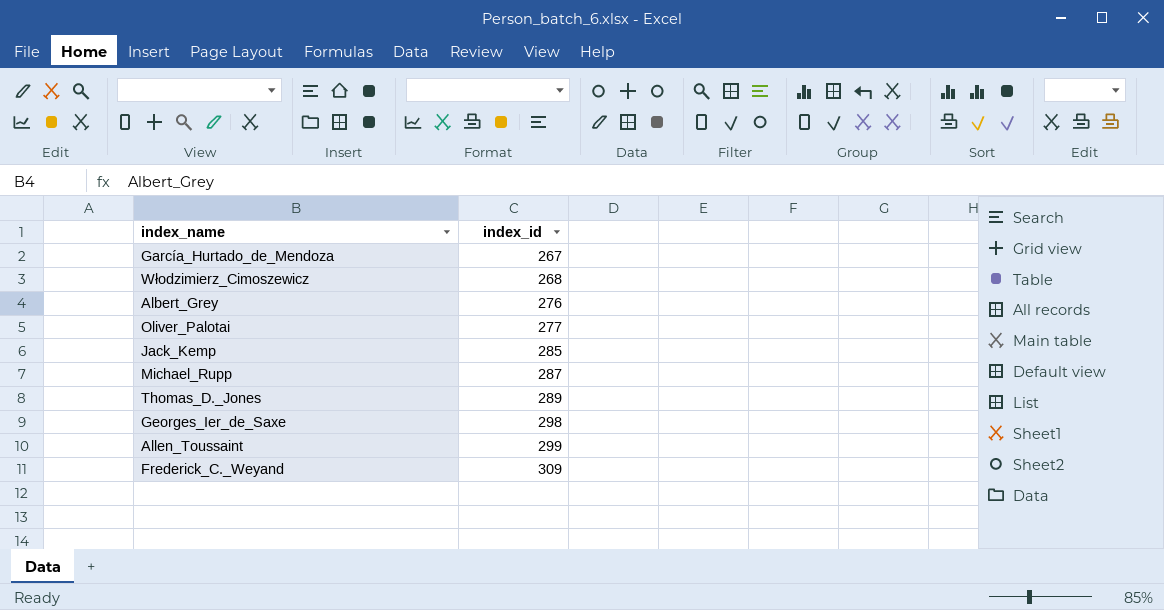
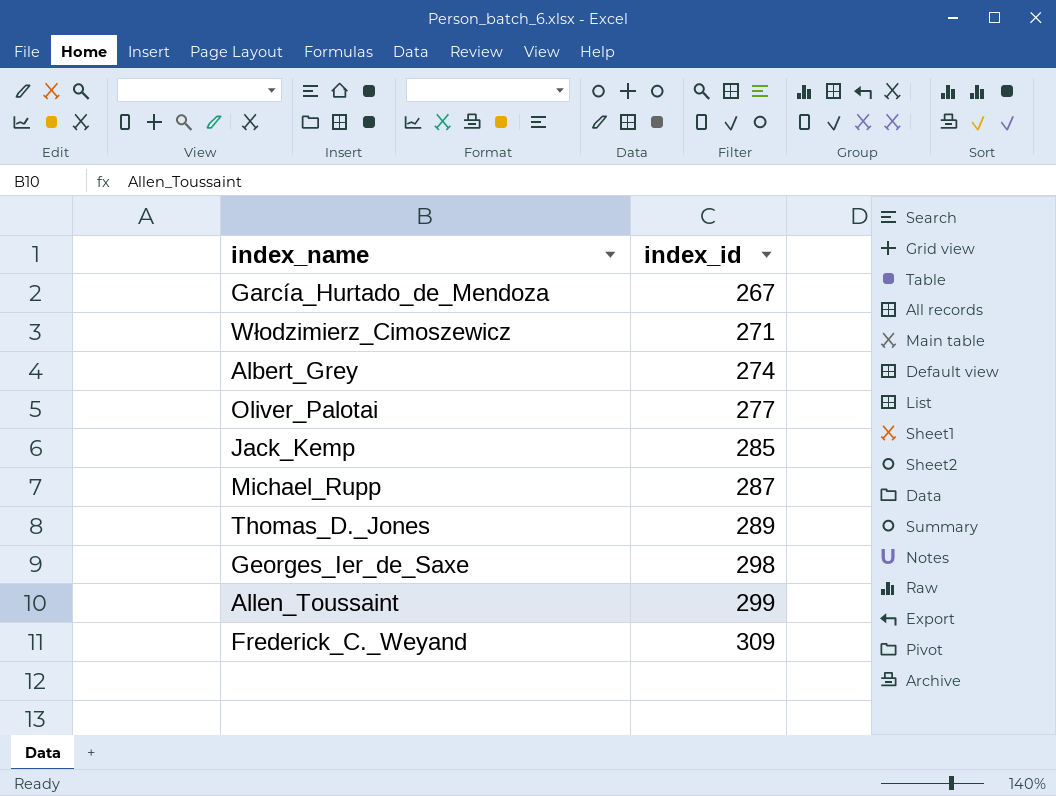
Włodzimierz_Cimoszewicz | index_id: 268 -> 271
Albert_Grey | index_id: 276 -> 274

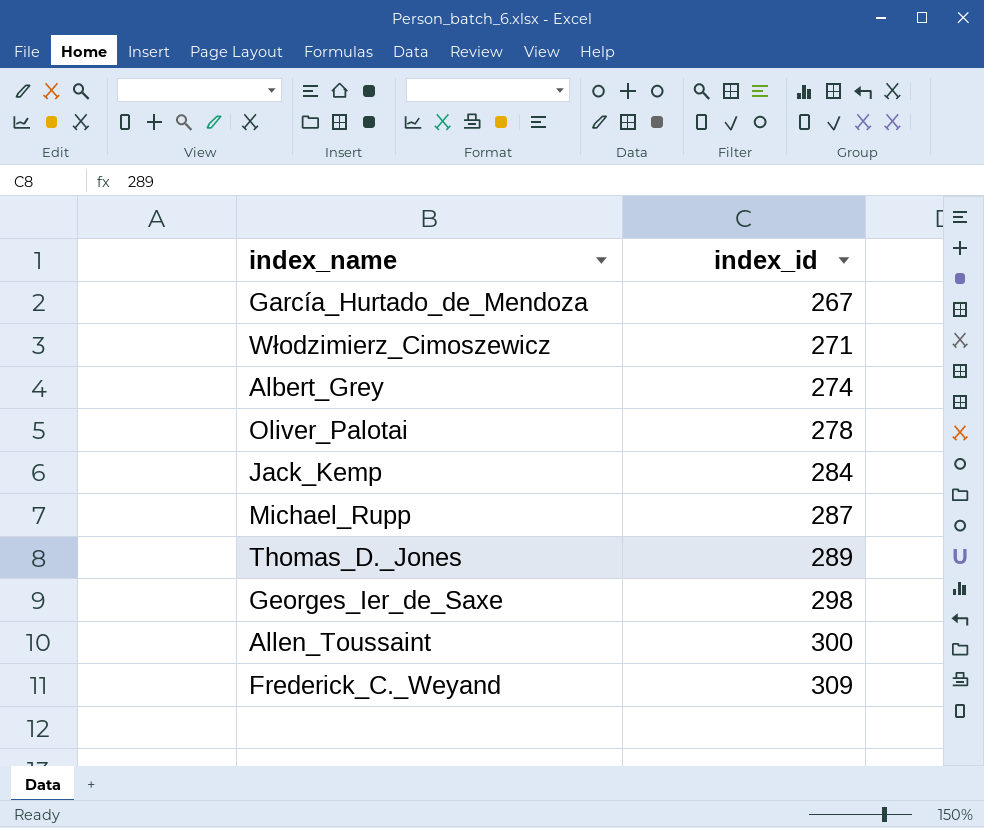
Oliver_Palotai | index_id: 277 -> 278
Jack_Kemp | index_id: 285 -> 284
Allen_Toussaint | index_id: 299 -> 300

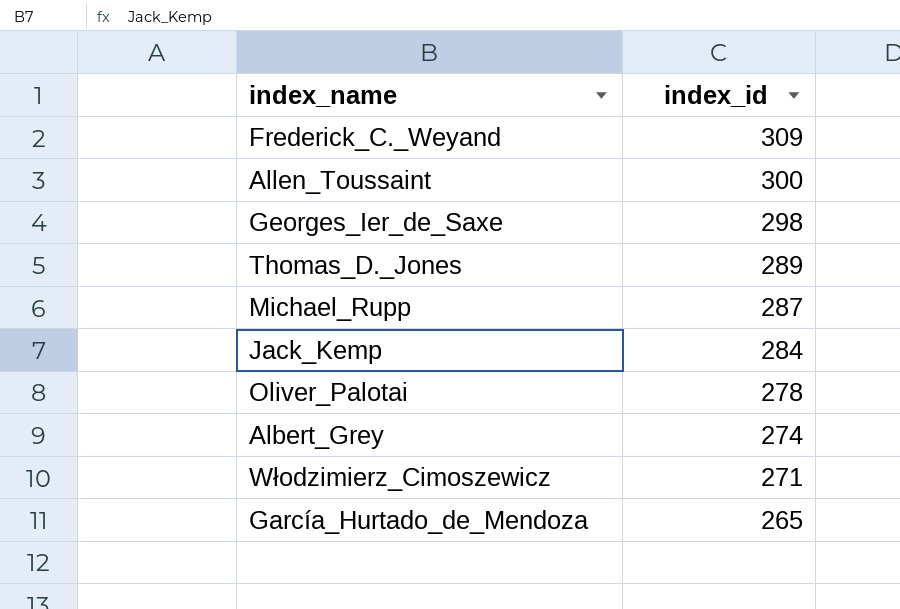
row order: index_id ascending -> index_id descending
García_Hurtado_de_Mendoza | index_id: 267 -> 265

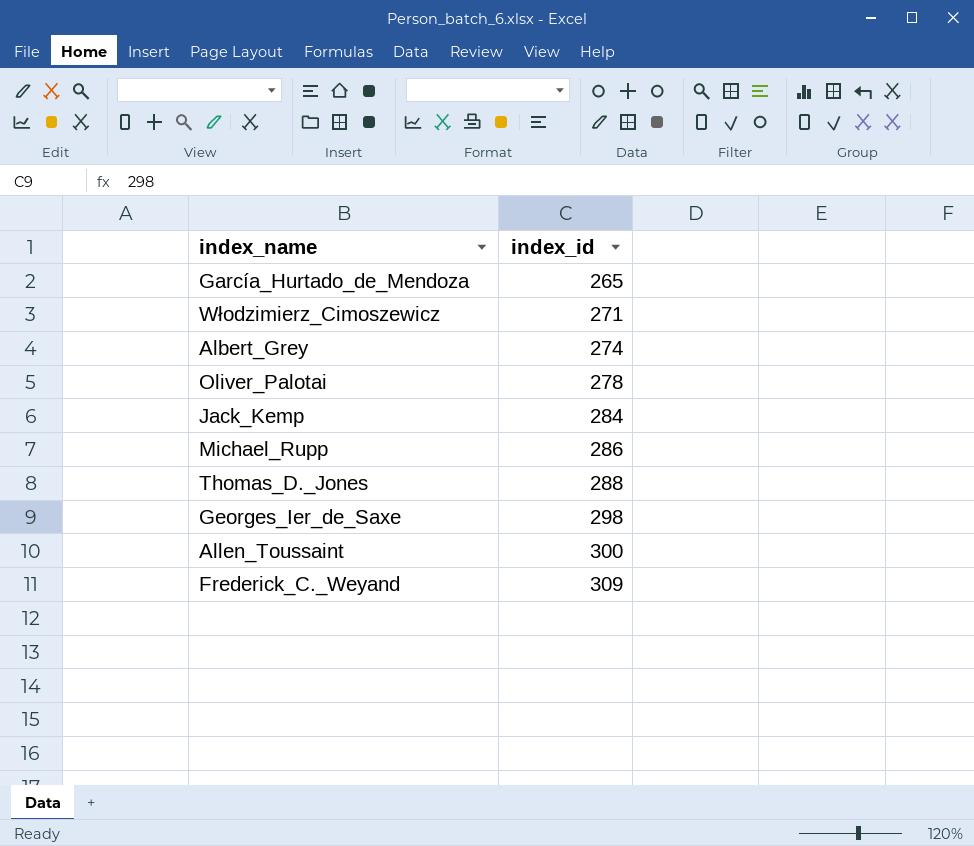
row order: index_id descending -> index_id ascending
Michael_Rupp | index_id: 287 -> 286
Thomas_D._Jones | index_id: 289 -> 288

